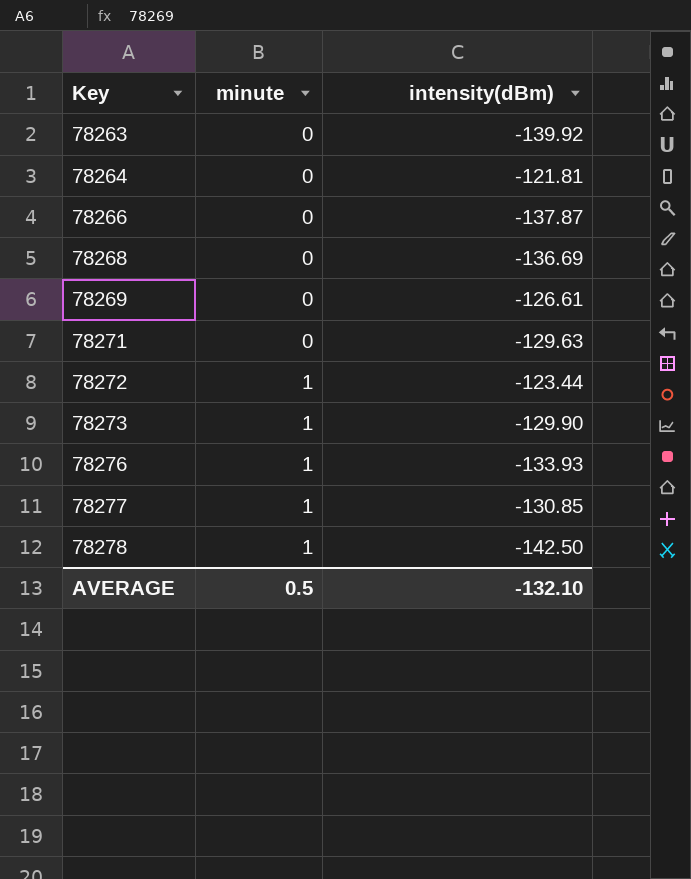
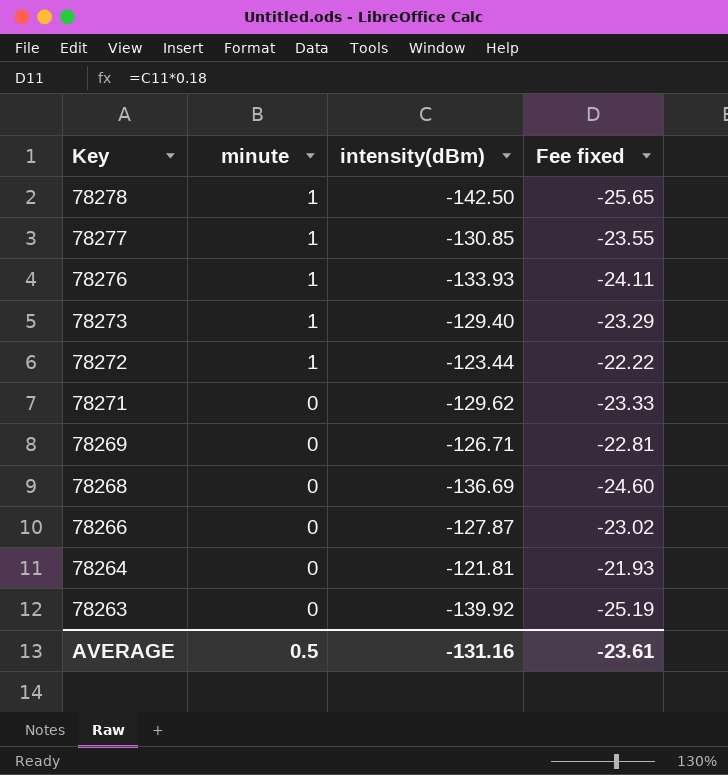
row order: Key ascending -> Key descending
column Fee fixed | formula: none -> [intensity(dBm)] * 0.18
78273 | intensity(dBm): -129.90 -> -129.40
78271 | intensity(dBm): -129.63 -> -129.62
78269 | intensity(dBm): -126.61 -> -126.71
78266 | intensity(dBm): -137.87 -> -127.87
AVERAGE | intensity(dBm): -132.10 -> -131.16

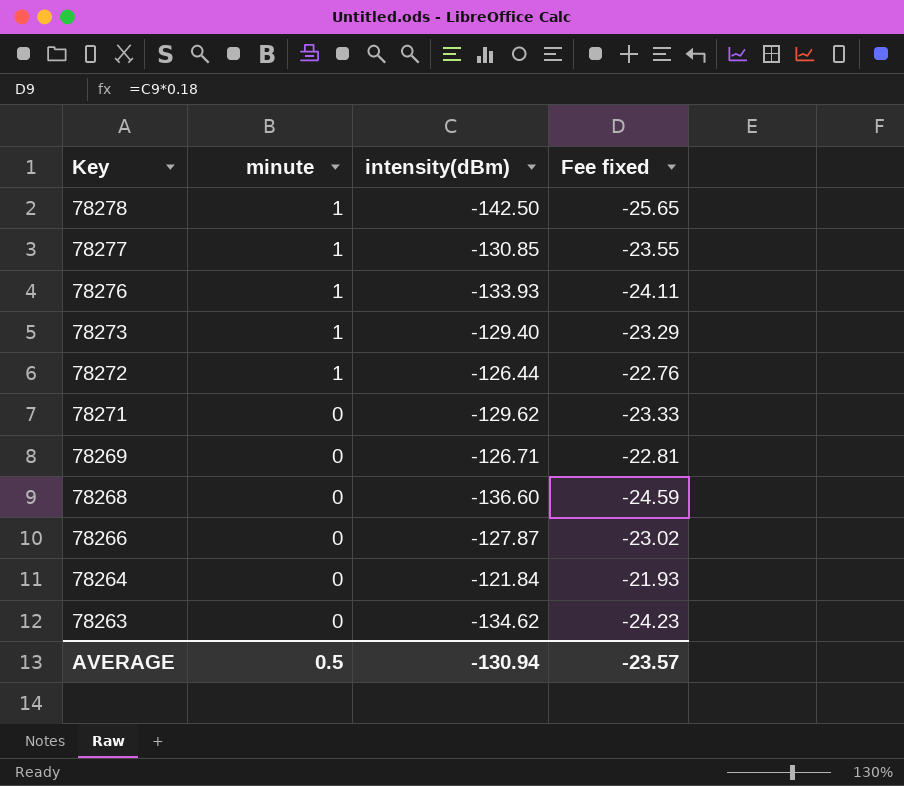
78272 | intensity(dBm): -123.44 -> -126.44
78272 | Fee fixed: -22.22 -> -22.76
78268 | intensity(dBm): -136.69 -> -136.60
78268 | Fee fixed: -24.60 -> -24.59
78264 | intensity(dBm): -121.81 -> -121.84
78263 | intensity(dBm): -139.92 -> -134.62
78263 | Fee fixed: -25.19 -> -24.23
AVERAGE | intensity(dBm): -131.16 -> -130.94
AVERAGE | Fee fixed: -23.61 -> -23.57

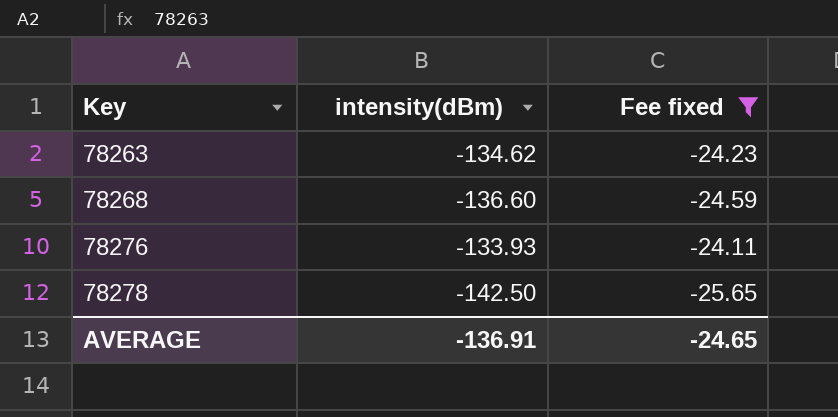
filter: none -> Fee fixed <= -24.11
row order: Key descending -> Key ascending
column minute | position: 2 -> none
AVERAGE | intensity(dBm): -130.94 -> -136.91
AVERAGE | Fee fixed: -23.57 -> -24.65

